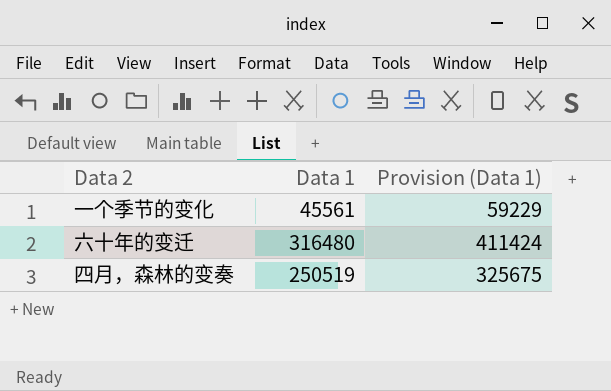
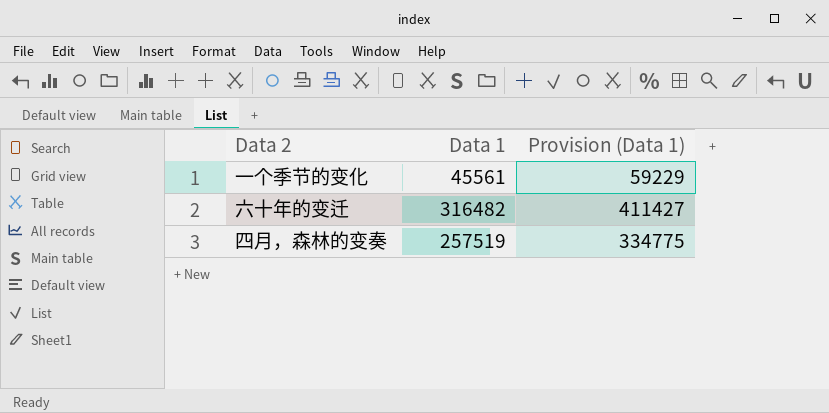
六十年的变迁 | Data 1: 316480 -> 316482
六十年的变迁 | Provision (Data 1): 411424 -> 411427
四月，森林的变奏 | Data 1: 250519 -> 257519
四月，森林的变奏 | Provision (Data 1): 325675 -> 334775

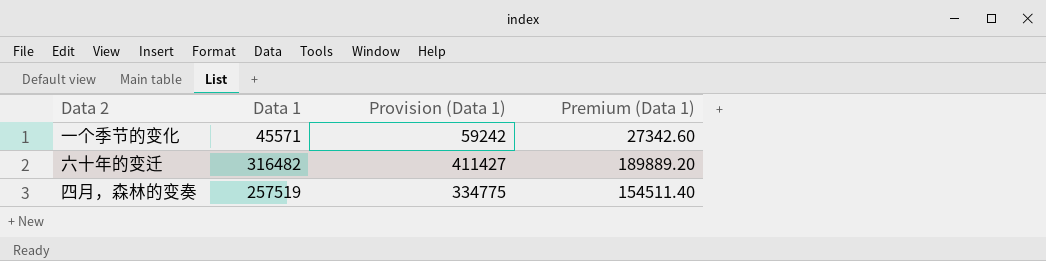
column Premium (Data 1) | formula: none -> [Data 1] * 0.6
一个季节的变化 | Data 1: 45561 -> 45571
一个季节的变化 | Provision (Data 1): 59229 -> 59242

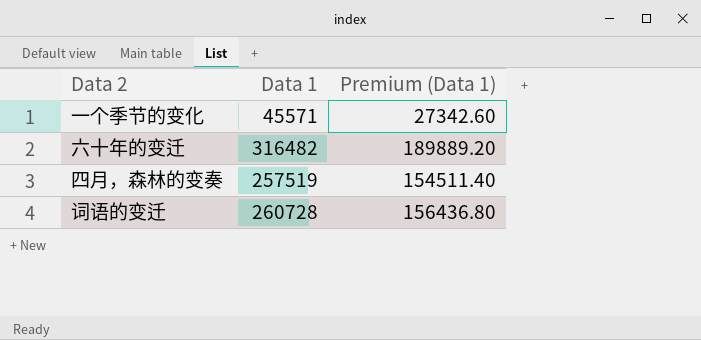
column Provision (Data 1) | formula: [Data 1] * 1.3 -> none
row 词语的变迁: none -> 260728 | 156436.80

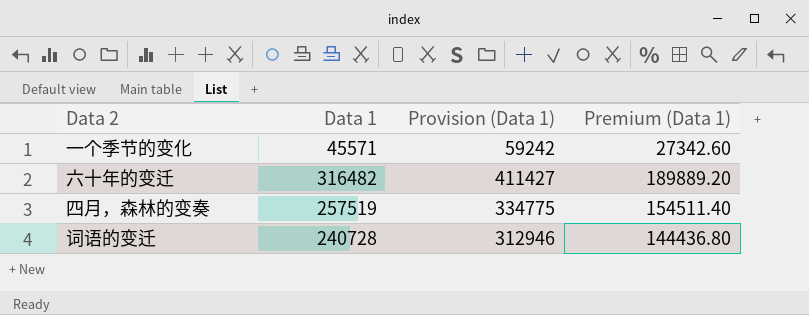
column Provision (Data 1) | formula: none -> [Data 1] * 1.3
词语的变迁 | Data 1: 260728 -> 240728
词语的变迁 | Premium (Data 1): 156436.80 -> 144436.80

